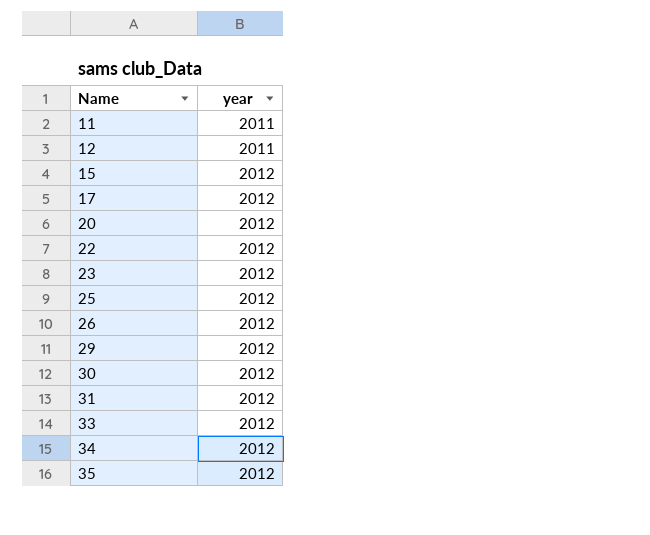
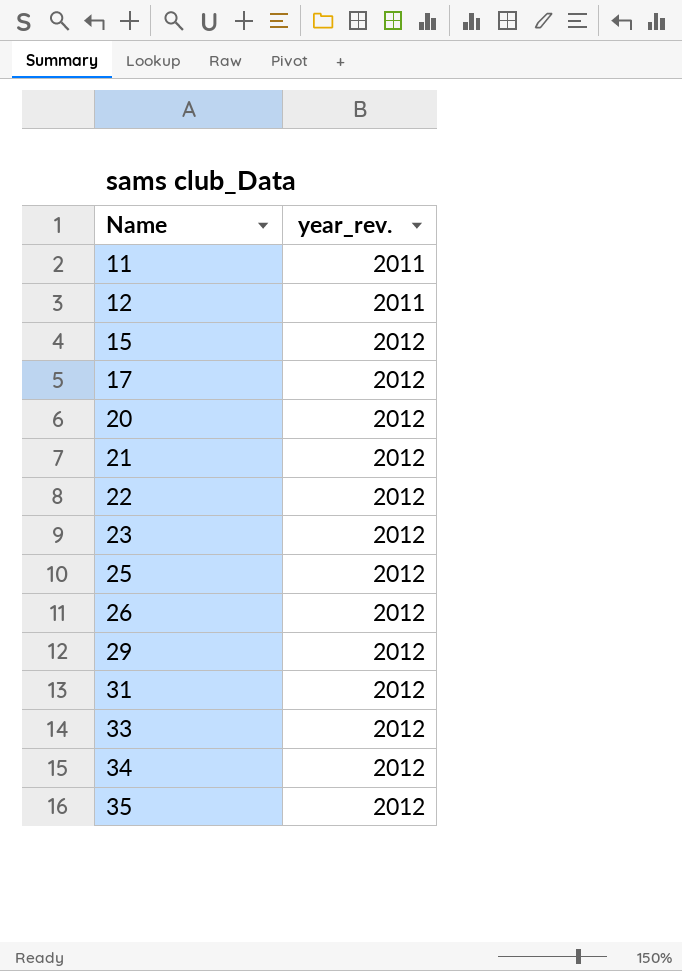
column name: year -> year_rev.
row 30: 2012 -> none
row 21: none -> 2012

